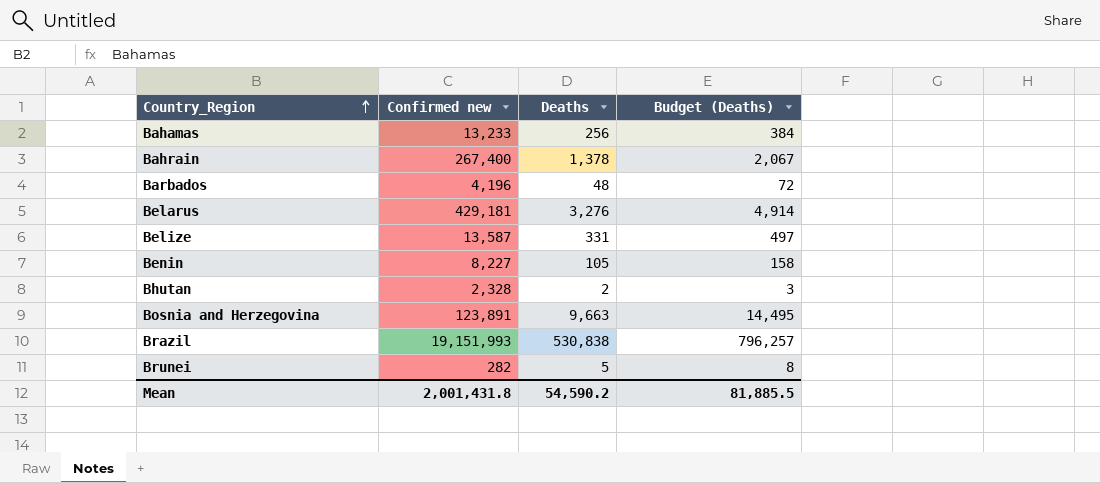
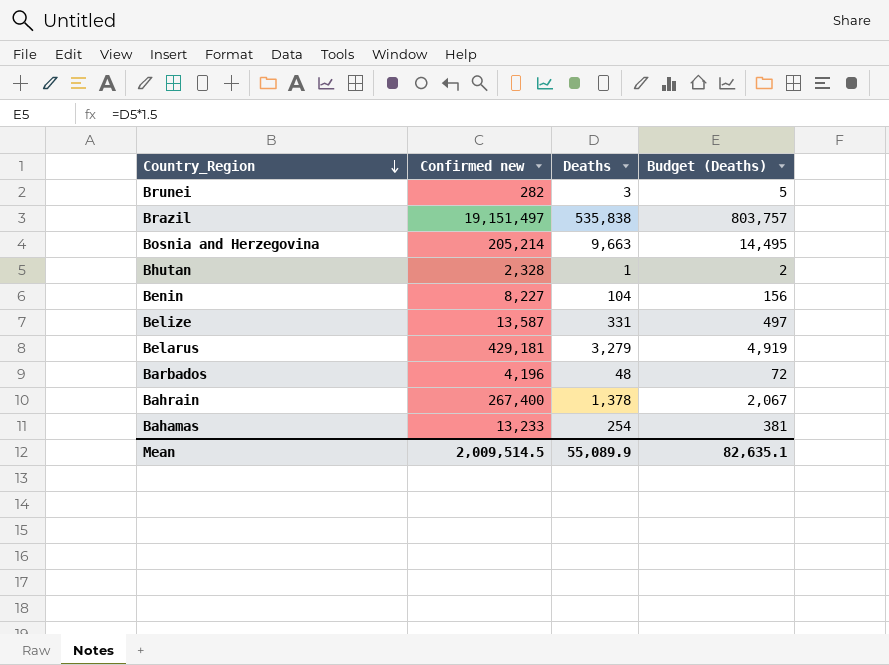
row order: Country_Region ascending -> Country_Region descending
Brunei | Deaths: 5 -> 3
Brunei | Budget (Deaths): 8 -> 5
Brazil | Confirmed new: 19,151,993 -> 19,151,497
Brazil | Deaths: 530,838 -> 535,838
Brazil | Budget (Deaths): 796,257 -> 803,757
Bosnia and Herzegovina | Confirmed new: 123,891 -> 205,214
Bhutan | Deaths: 2 -> 1
Bhutan | Budget (Deaths): 3 -> 2
Benin | Deaths: 105 -> 104
Benin | Budget (Deaths): 158 -> 156
Belarus | Deaths: 3,276 -> 3,279
Belarus | Budget (Deaths): 4,914 -> 4,919
Bahamas | Deaths: 256 -> 254
Bahamas | Budget (Deaths): 384 -> 381
Mean | Confirmed new: 2,001,431.8 -> 2,009,514.5
Mean | Deaths: 54,590.2 -> 55,089.9
Mean | Budget (Deaths): 81,885.5 -> 82,635.1

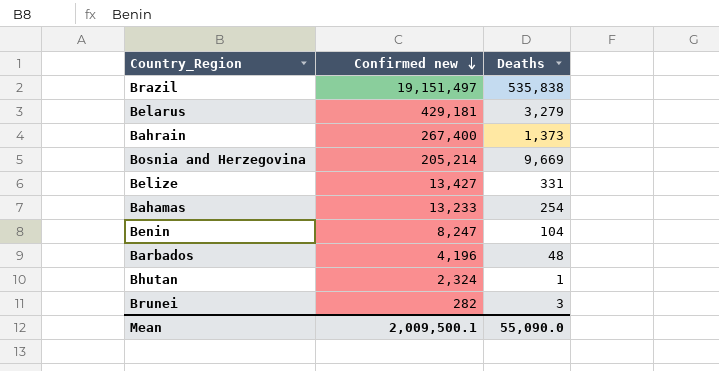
row order: Country_Region descending -> Confirmed new descending
column Budget (Deaths) | formula: [Deaths] * 1.5 -> none
Bahrain | Deaths: 1,378 -> 1,373
Bosnia and Herzegovina | Deaths: 9,663 -> 9,669
Belize | Confirmed new: 13,587 -> 13,427
Benin | Confirmed new: 8,227 -> 8,247
Bhutan | Confirmed new: 2,328 -> 2,324
Mean | Confirmed new: 2,009,514.5 -> 2,009,500.1
Mean | Deaths: 55,089.9 -> 55,090.0

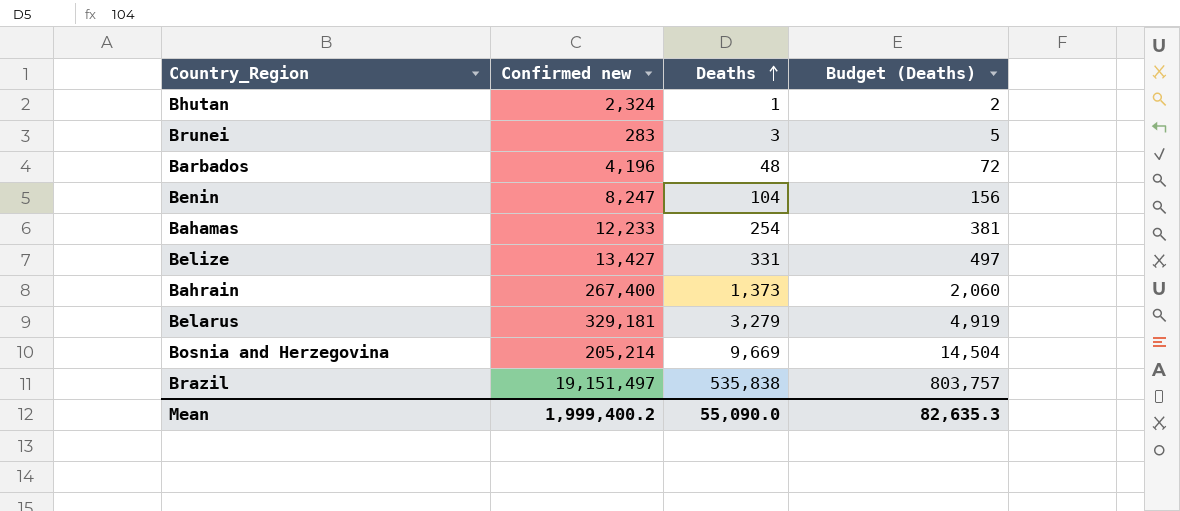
row order: Confirmed new descending -> Deaths ascending
column Budget (Deaths) | formula: none -> [Deaths] * 1.5
Brunei | Confirmed new: 282 -> 283
Bahamas | Confirmed new: 13,233 -> 12,233
Belarus | Confirmed new: 429,181 -> 329,181
Mean | Confirmed new: 2,009,500.1 -> 1,999,400.2

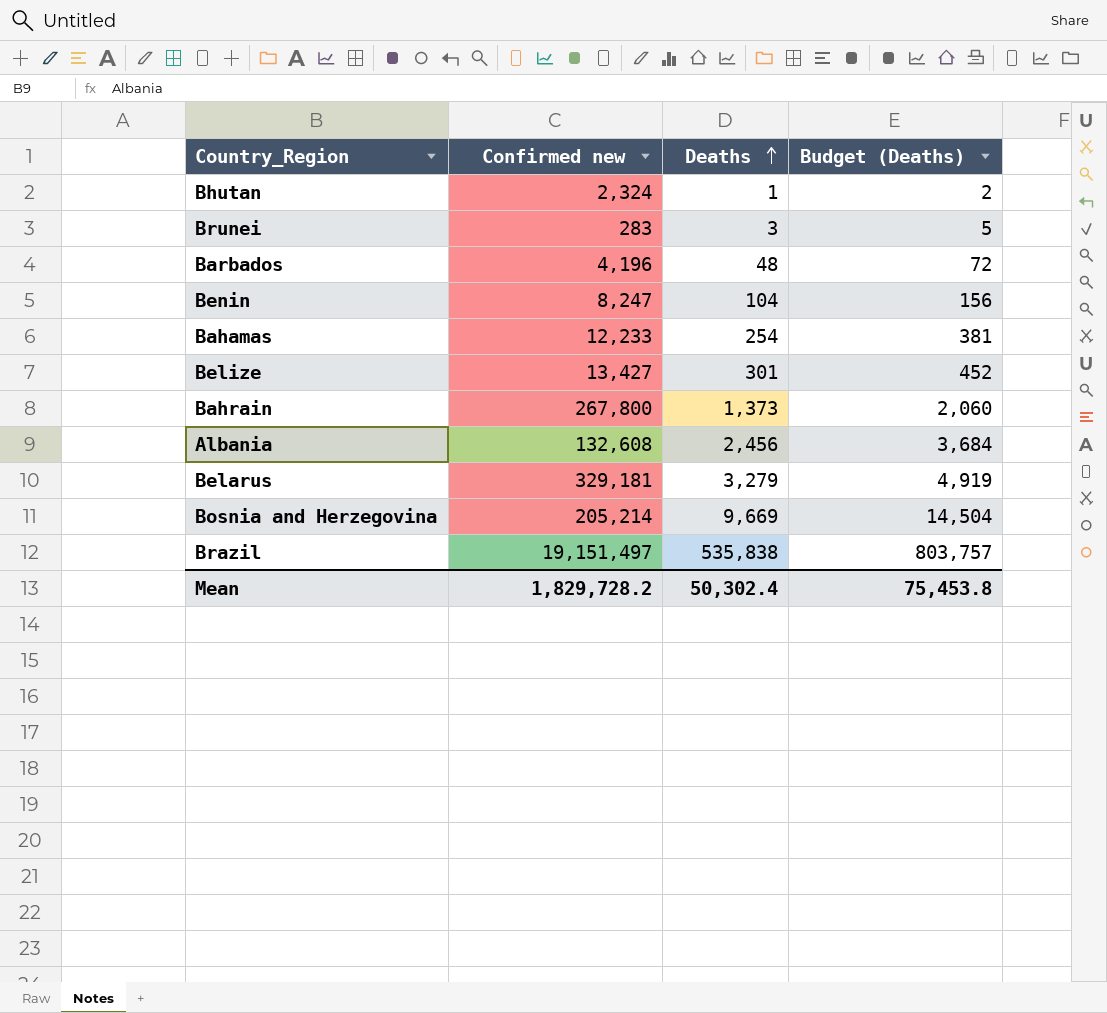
Belize | Deaths: 331 -> 301
Belize | Budget (Deaths): 497 -> 452
Bahrain | Confirmed new: 267,400 -> 267,800
row Albania: none -> 132,608 | 2,456 | 3,684
Mean | Confirmed new: 1,999,400.2 -> 1,829,728.2
Mean | Deaths: 55,090.0 -> 50,302.4
Mean | Budget (Deaths): 82,635.3 -> 75,453.8

